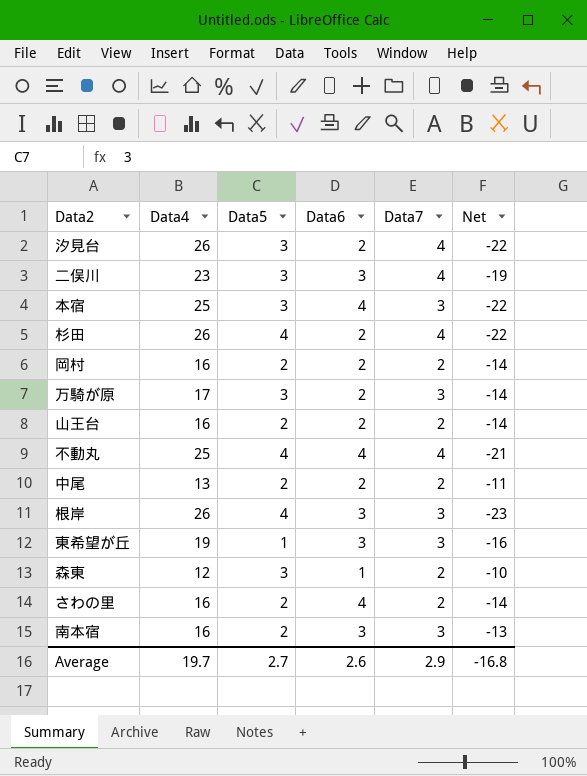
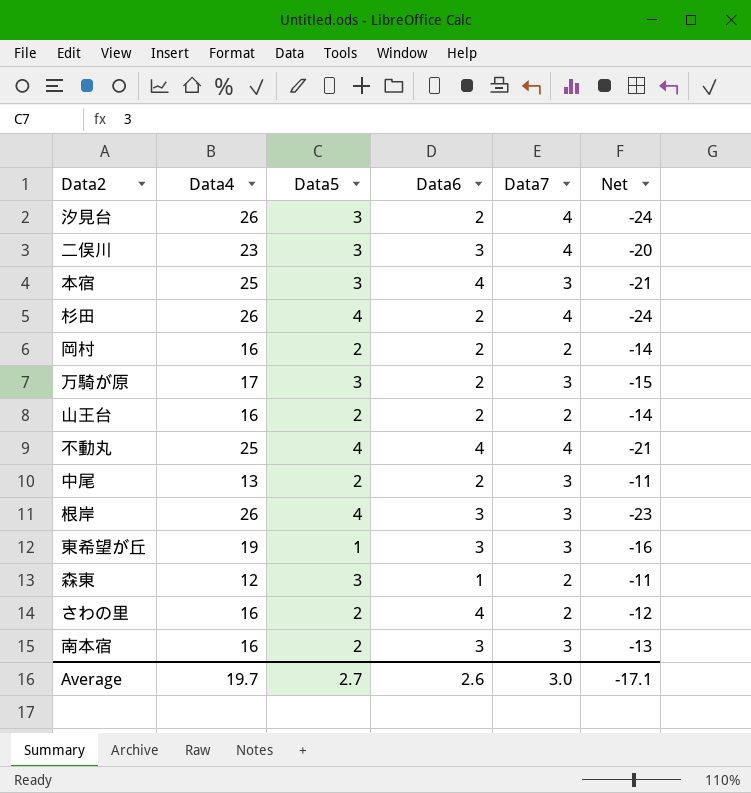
column Net | formula: [Data7] - [Data4] -> [Data6] - [Data4]
中尾 | Data7: 2 -> 3
Average | Data7: 2.9 -> 3.0
Average | Net: -16.8 -> -17.1

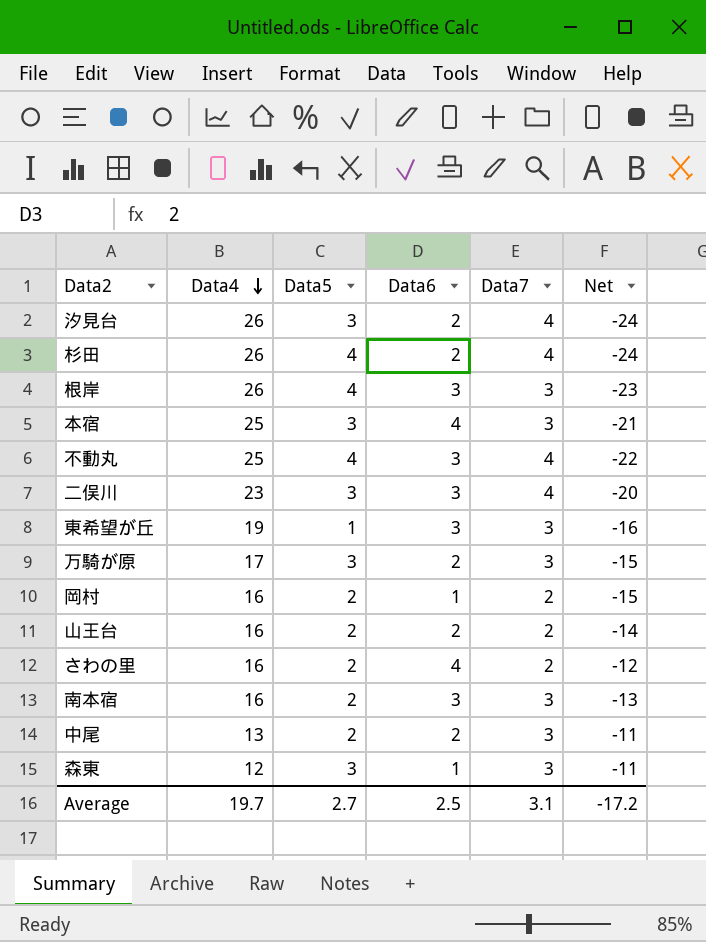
row order: none -> Data4 descending
不動丸 | Data6: 4 -> 3
不動丸 | Net: -21 -> -22
岡村 | Data6: 2 -> 1
岡村 | Net: -14 -> -15
森東 | Data7: 2 -> 3
Average | Data6: 2.6 -> 2.5
Average | Data7: 3.0 -> 3.1
Average | Net: -17.1 -> -17.2

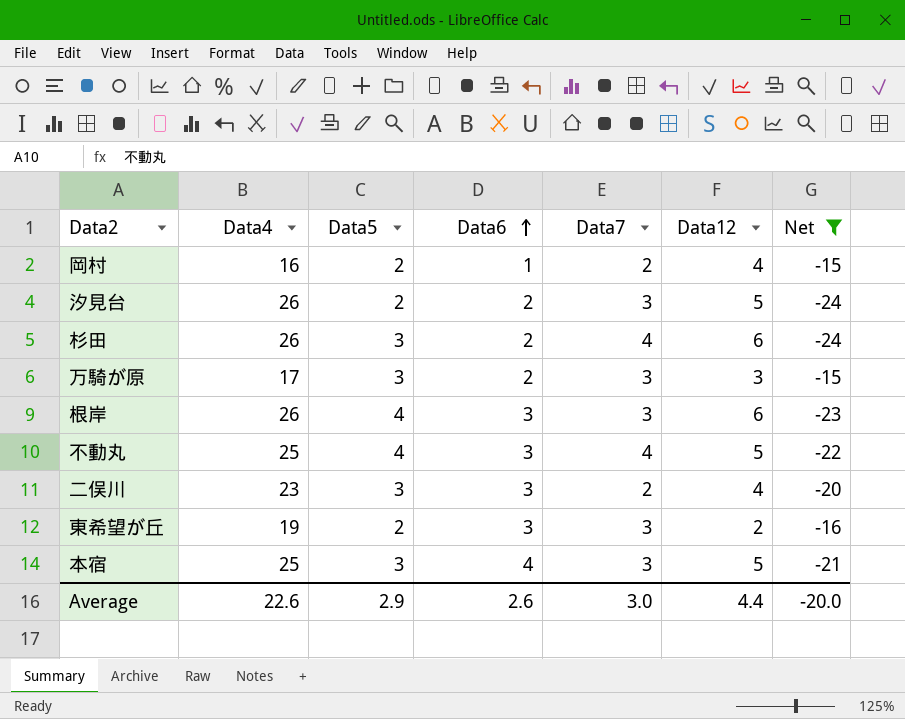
filter: none -> Net <= -15
row order: Data4 descending -> Data6 ascending
column Data12 | position: none -> 6
汐見台 | Data5: 3 -> 2
汐見台 | Data7: 4 -> 3
杉田 | Data5: 4 -> 3
二俣川 | Data7: 4 -> 2
東希望が丘 | Data5: 1 -> 2
Average | Data4: 19.7 -> 22.6
Average | Data5: 2.7 -> 2.9
Average | Data6: 2.5 -> 2.6
Average | Data7: 3.1 -> 3.0
Average | Net: -17.2 -> -20.0

